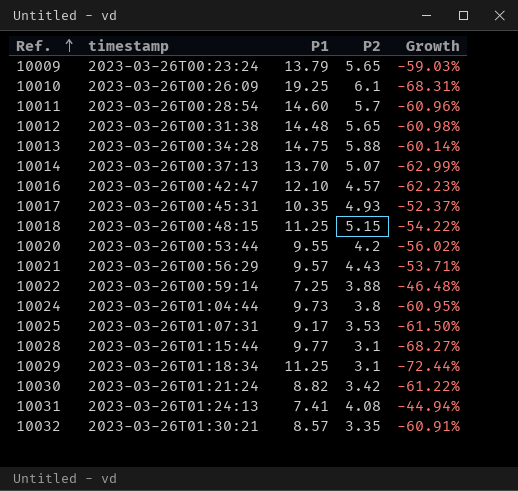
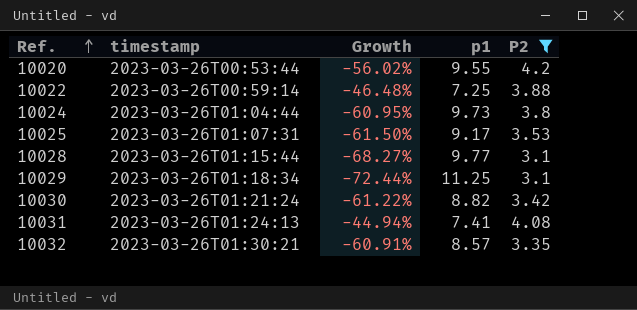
filter: none -> P2 <= 4.2
column Growth | position: 5 -> 3
column name: P1 -> p1

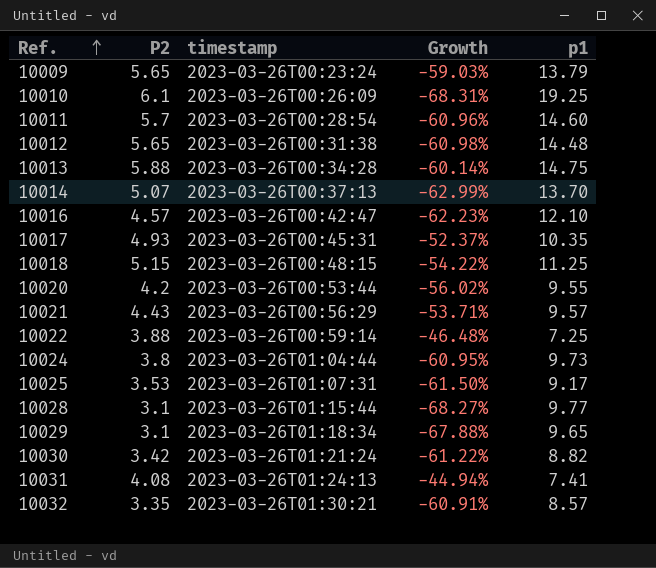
filter: P2 <= 4.2 -> none
column P2 | position: 5 -> 2
10029 | Growth: -72.44% -> -67.88%
10029 | p1: 11.25 -> 9.65

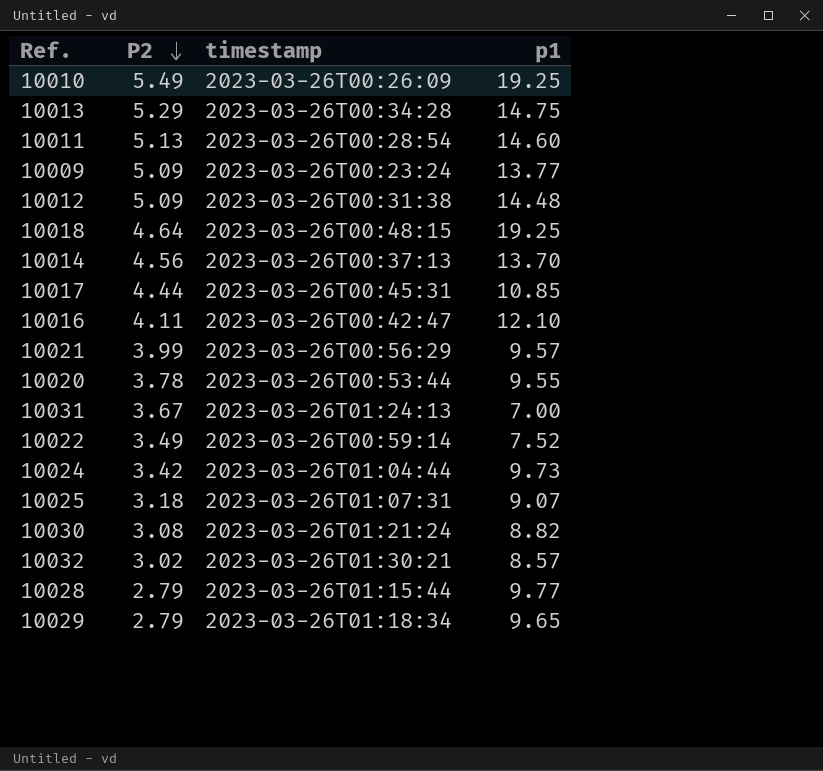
row order: Ref. ascending -> P2 descending
column Growth | formula: ([P2] - [p1]) / [p1] -> none
10010 | P2: 6.1 -> 5.49
10013 | P2: 5.88 -> 5.29
10011 | P2: 5.7 -> 5.13
10009 | P2: 5.65 -> 5.09
10009 | p1: 13.79 -> 13.77
10012 | P2: 5.65 -> 5.09
10018 | P2: 5.15 -> 4.64
10018 | p1: 11.25 -> 19.25
10014 | P2: 5.07 -> 4.56
10017 | P2: 4.93 -> 4.44
10017 | p1: 10.35 -> 10.85
10016 | P2: 4.57 -> 4.11
10021 | P2: 4.43 -> 3.99
10020 | P2: 4.2 -> 3.78
10031 | P2: 4.08 -> 3.67
10031 | p1: 7.41 -> 7.00
10022 | P2: 3.88 -> 3.49
10022 | p1: 7.25 -> 7.52
10024 | P2: 3.8 -> 3.42
10025 | P2: 3.53 -> 3.18
10025 | p1: 9.17 -> 9.07
10030 | P2: 3.42 -> 3.08
10032 | P2: 3.35 -> 3.02
10028 | P2: 3.1 -> 2.79
10029 | P2: 3.1 -> 2.79

